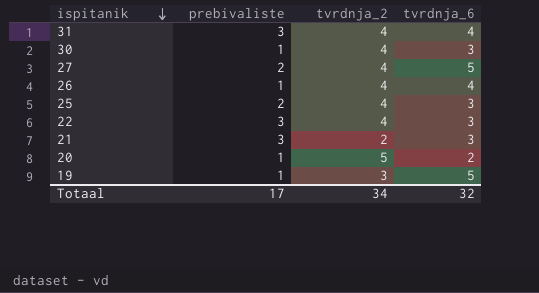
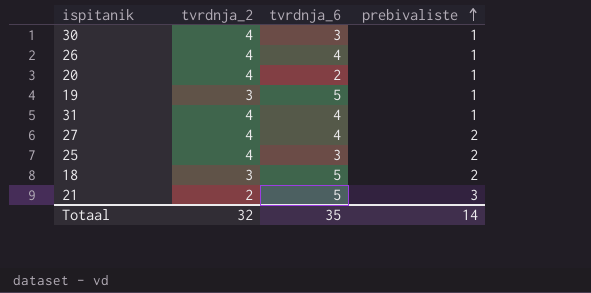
row order: ispitanik descending -> prebivaliste ascending
column prebivaliste | position: 2 -> 4
row 22: 3 | 4 | 3 -> none
20 | tvrdnja_2: 5 -> 4
31 | prebivaliste: 3 -> 1
27 | tvrdnja_6: 5 -> 4
row 18: none -> 3 | 5 | 2
21 | tvrdnja_6: 3 -> 5
Totaal | tvrdnja_2: 34 -> 32
Totaal | tvrdnja_6: 32 -> 35
Totaal | prebivaliste: 17 -> 14

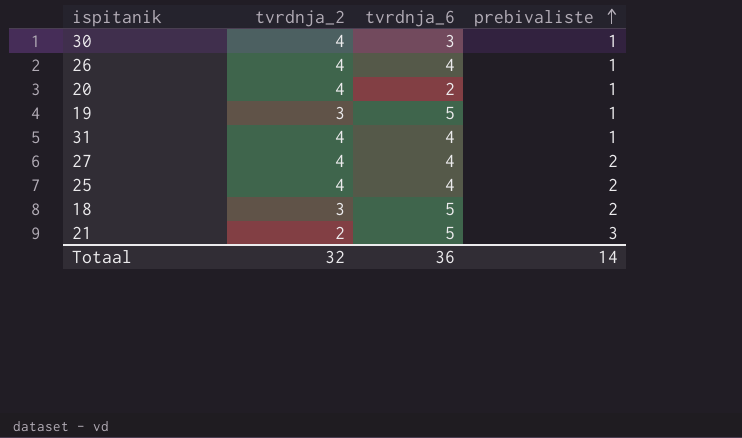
25 | tvrdnja_6: 3 -> 4
Totaal | tvrdnja_6: 35 -> 36

